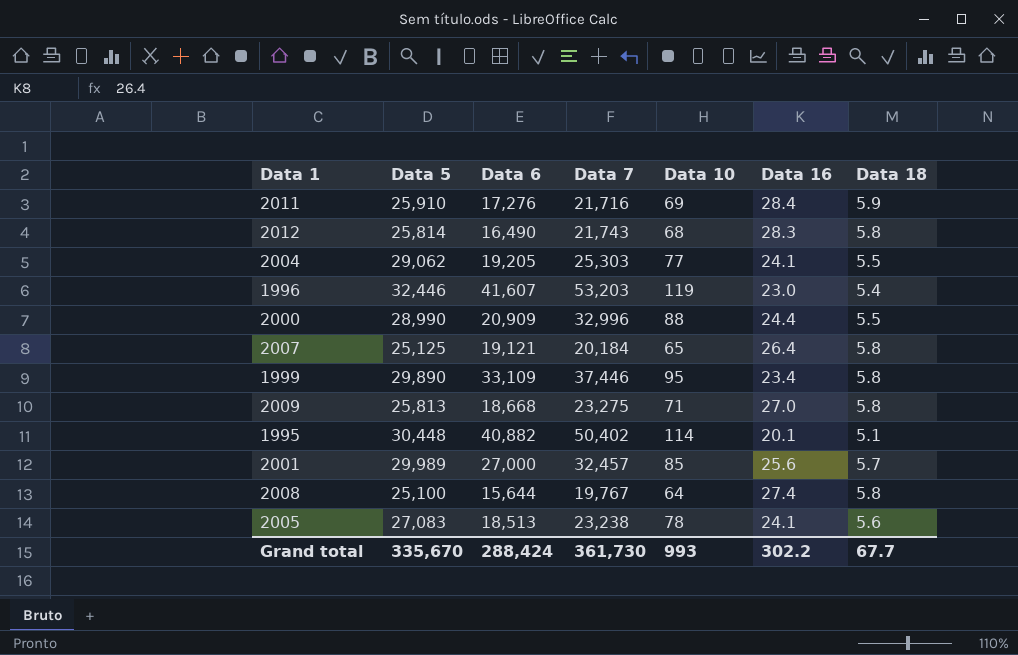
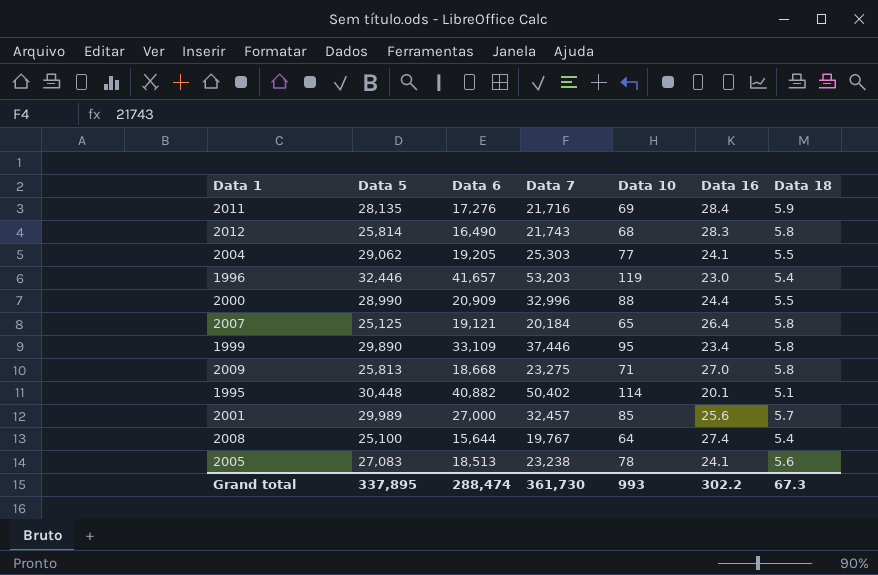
2011 | Data 5: 25,910 -> 28,135
1996 | Data 6: 41,607 -> 41,657
2008 | Data 18: 5.8 -> 5.4
Grand total | Data 5: 335,670 -> 337,895
Grand total | Data 6: 288,424 -> 288,474
Grand total | Data 18: 67.7 -> 67.3

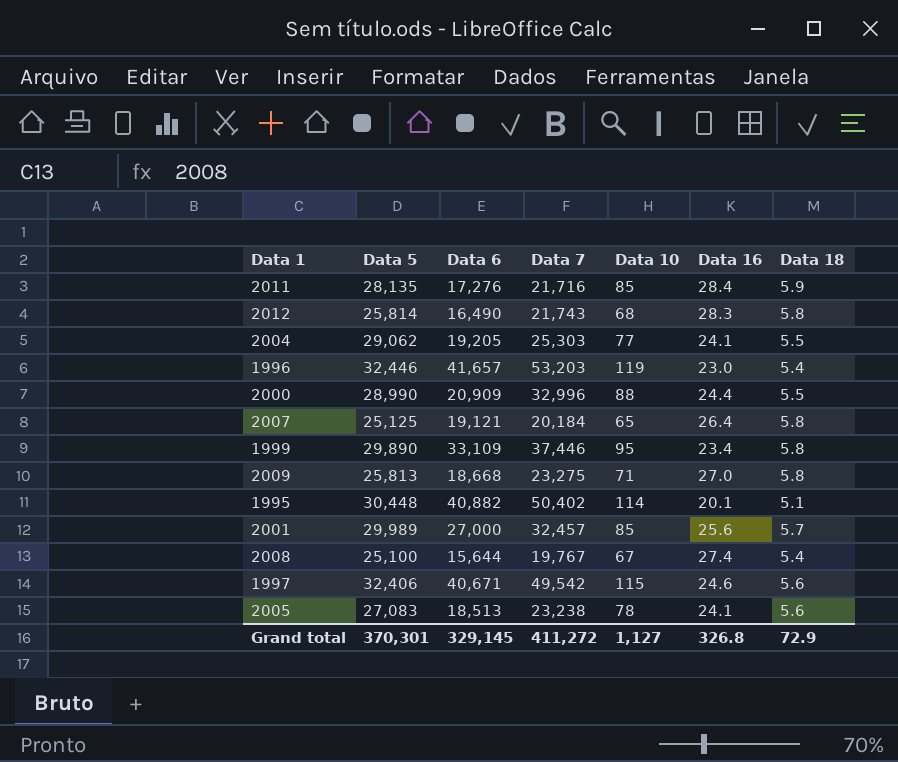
2011 | Data 10: 69 -> 85
2008 | Data 10: 64 -> 67
row 1997: none -> 32,406 | 40,671 | 49,542 | 115 | 24.6 | 5.6
Grand total | Data 5: 337,895 -> 370,301
Grand total | Data 6: 288,474 -> 329,145
Grand total | Data 7: 361,730 -> 411,272
Grand total | Data 10: 993 -> 1,127
Grand total | Data 16: 302.2 -> 326.8
Grand total | Data 18: 67.3 -> 72.9

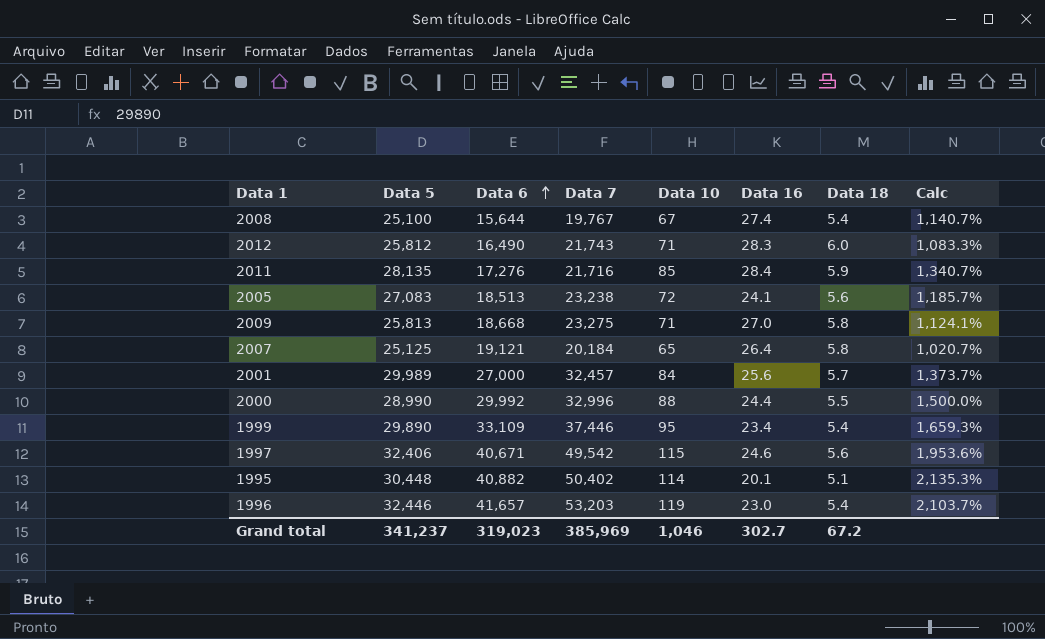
row order: none -> Data 6 ascending
column Calc | formula: none -> ([Data 10] - [Data 18]) / [Data 18]
row 2004: 29,062 | 19,205 | 25,303 | 77 | 24.1 | 5.5 -> none
2012 | Data 5: 25,814 -> 25,812
2012 | Data 10: 68 -> 71
2012 | Data 18: 5.8 -> 6.0
2005 | Data 10: 78 -> 72
2001 | Data 10: 85 -> 84
2000 | Data 6: 20,909 -> 29,992
1999 | Data 18: 5.8 -> 5.4
Grand total | Data 5: 370,301 -> 341,237
Grand total | Data 6: 329,145 -> 319,023
Grand total | Data 7: 411,272 -> 385,969
Grand total | Data 10: 1,127 -> 1,046
Grand total | Data 16: 326.8 -> 302.7
Grand total | Data 18: 72.9 -> 67.2

